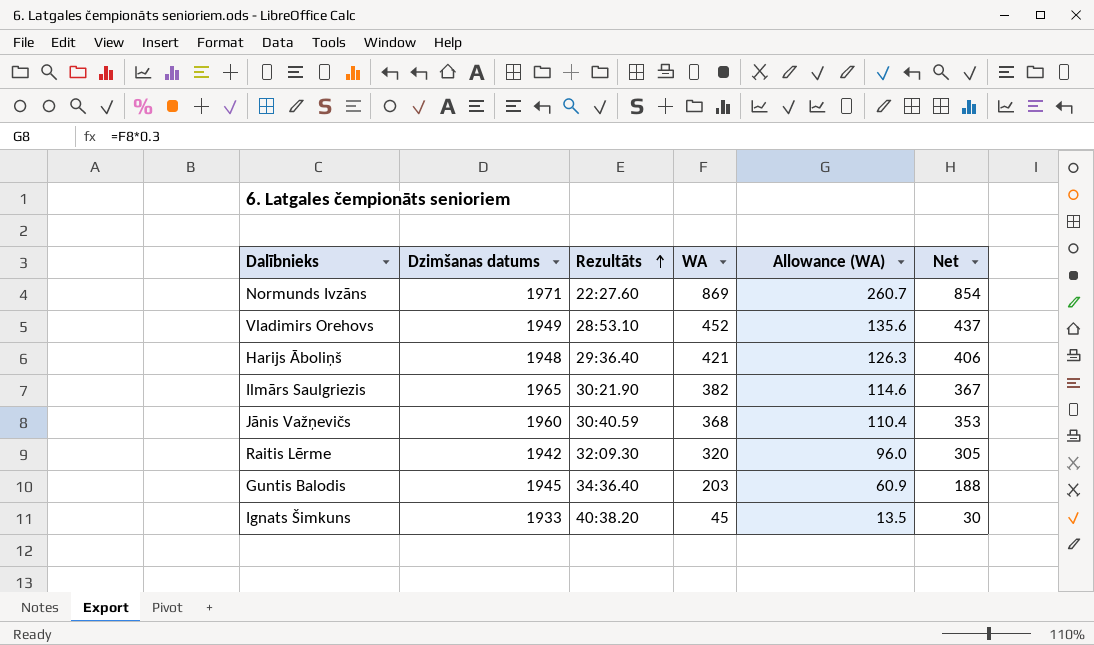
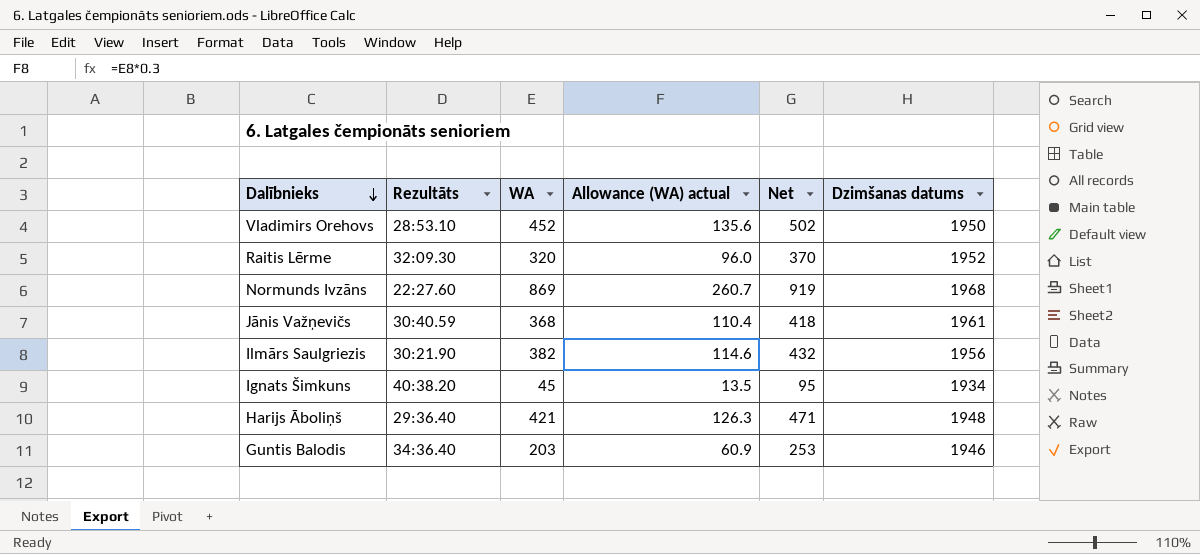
row order: Rezultāts ascending -> Dalībnieks descending
column name: Allowance (WA) -> Allowance (WA) actual
column Net | formula: [WA] - 15 -> [WA] + 50
column Dzimšanas datums | position: 2 -> 6
Vladimirs Orehovs | Dzimšanas datums: 1949 -> 1950
Raitis Lērme | Dzimšanas datums: 1942 -> 1952
Normunds Ivzāns | Dzimšanas datums: 1971 -> 1968
Jānis Važņevičs | Dzimšanas datums: 1960 -> 1961
Ilmārs Saulgriezis | Dzimšanas datums: 1965 -> 1956
Ignats Šimkuns | Dzimšanas datums: 1933 -> 1934
Guntis Balodis | Dzimšanas datums: 1945 -> 1946

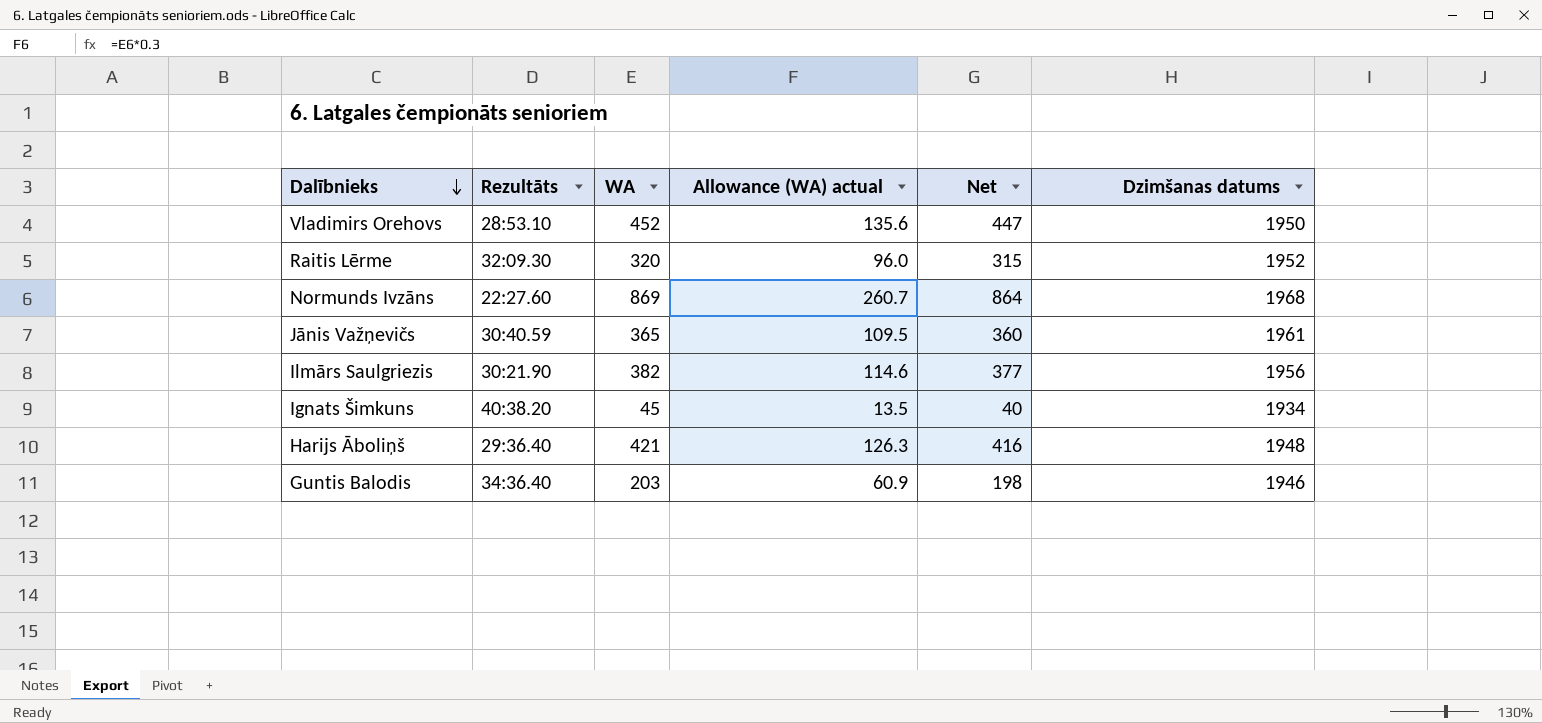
column Net | formula: [WA] + 50 -> [WA] - 5
Jānis Važņevičs | WA: 368 -> 365
Jānis Važņevičs | Allowance (WA) actual: 110.4 -> 109.5

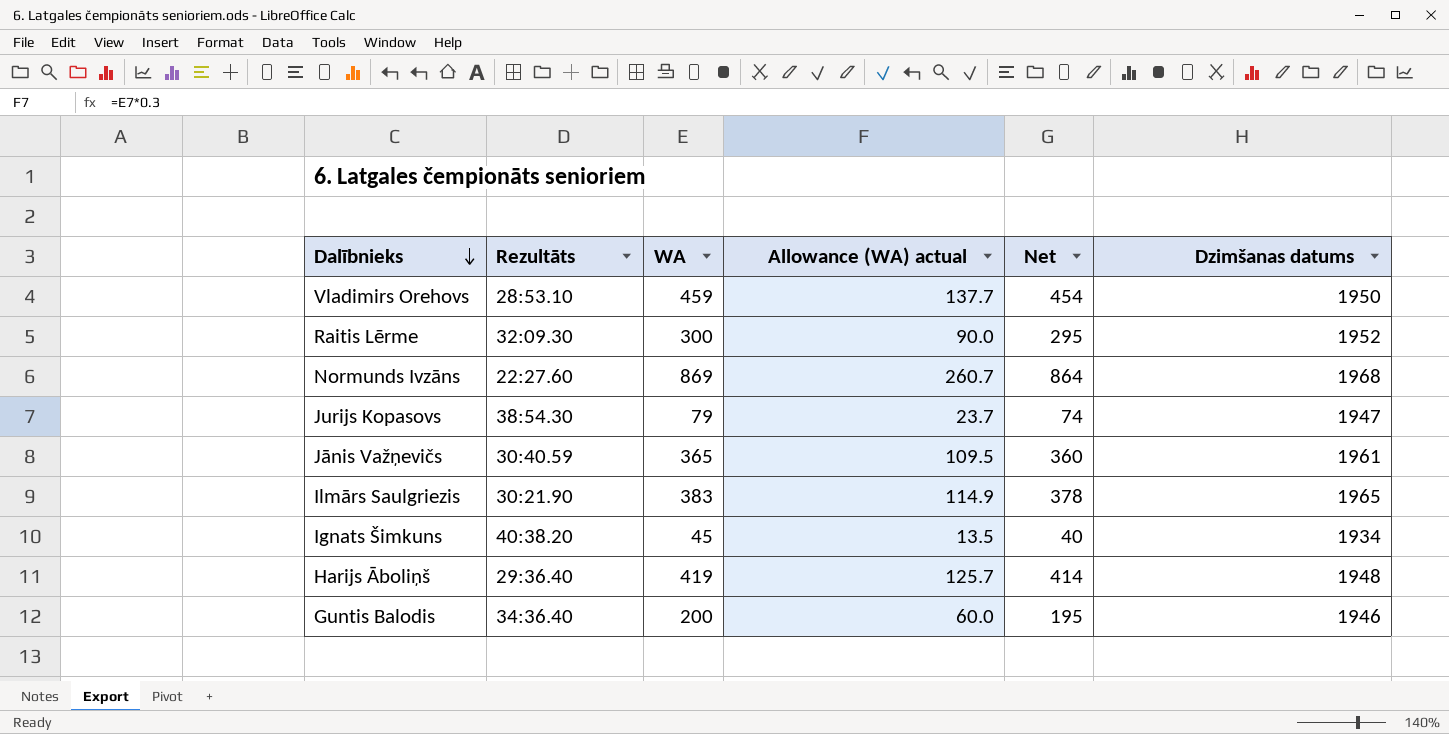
Vladimirs Orehovs | WA: 452 -> 459
Vladimirs Orehovs | Allowance (WA) actual: 135.6 -> 137.7
Vladimirs Orehovs | Net: 447 -> 454
Raitis Lērme | WA: 320 -> 300
Raitis Lērme | Allowance (WA) actual: 96.0 -> 90.0
Raitis Lērme | Net: 315 -> 295
row Jurijs Kopasovs: none -> 38:54.30 | 79 | 23.7 | 74 | 1947
Ilmārs Saulgriezis | WA: 382 -> 383
Ilmārs Saulgriezis | Allowance (WA) actual: 114.6 -> 114.9
Ilmārs Saulgriezis | Net: 377 -> 378
Ilmārs Saulgriezis | Dzimšanas datums: 1956 -> 1965
Harijs Āboliņš | WA: 421 -> 419
Harijs Āboliņš | Allowance (WA) actual: 126.3 -> 125.7
Harijs Āboliņš | Net: 416 -> 414
Guntis Balodis | WA: 203 -> 200
Guntis Balodis | Allowance (WA) actual: 60.9 -> 60.0
Guntis Balodis | Net: 198 -> 195

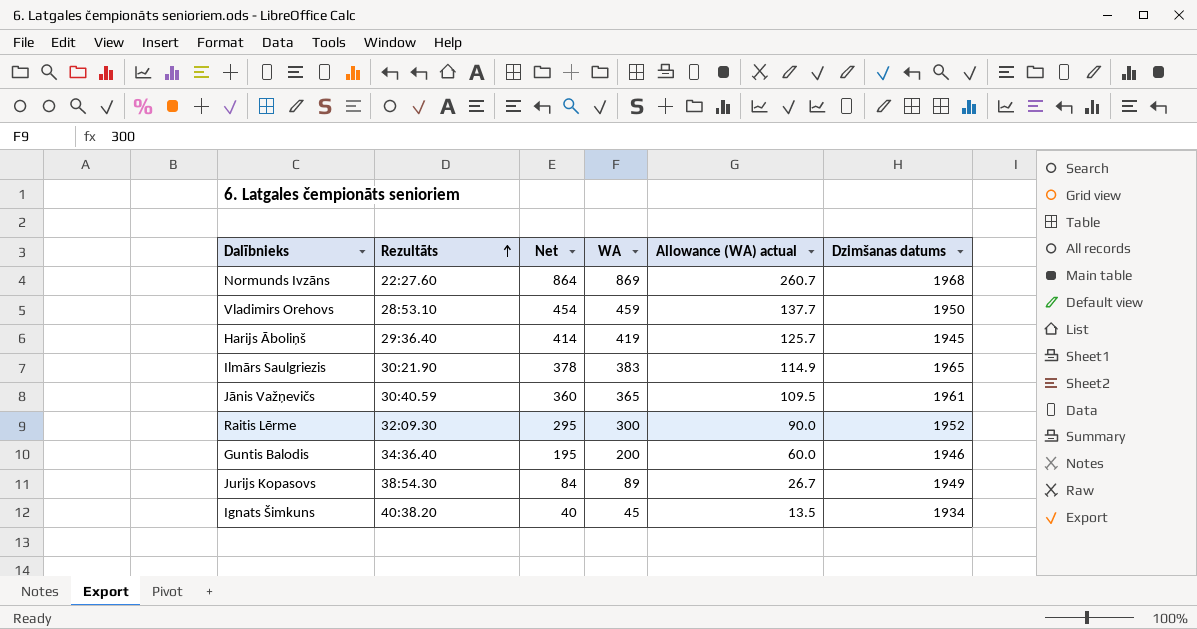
row order: Dalībnieks descending -> Rezultāts ascending
column Net | position: 5 -> 3
Harijs Āboliņš | Dzimšanas datums: 1948 -> 1945
Jurijs Kopasovs | Net: 74 -> 84
Jurijs Kopasovs | WA: 79 -> 89
Jurijs Kopasovs | Allowance (WA) actual: 23.7 -> 26.7
Jurijs Kopasovs | Dzimšanas datums: 1947 -> 1949

